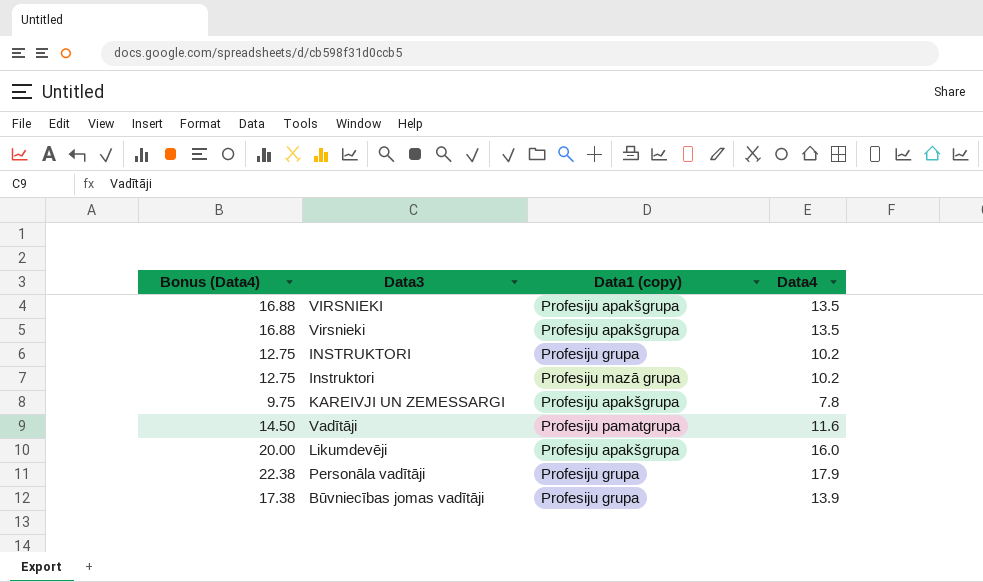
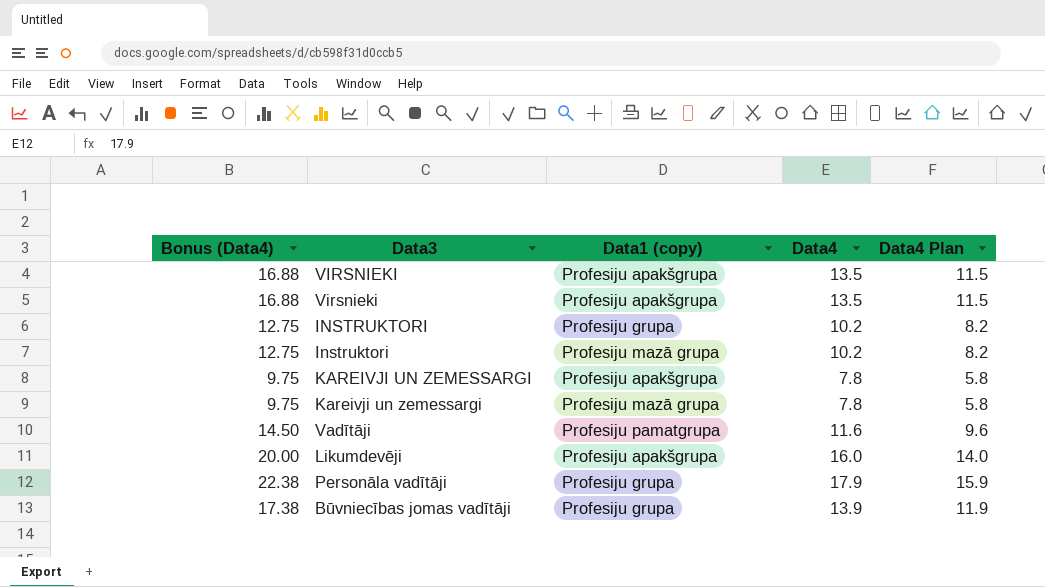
column Data4 Plan | formula: none -> [Data4] - 2
row Kareivji un zemessargi: none -> 9.75 | Profesiju mazā grupa | 7.8 | 5.8

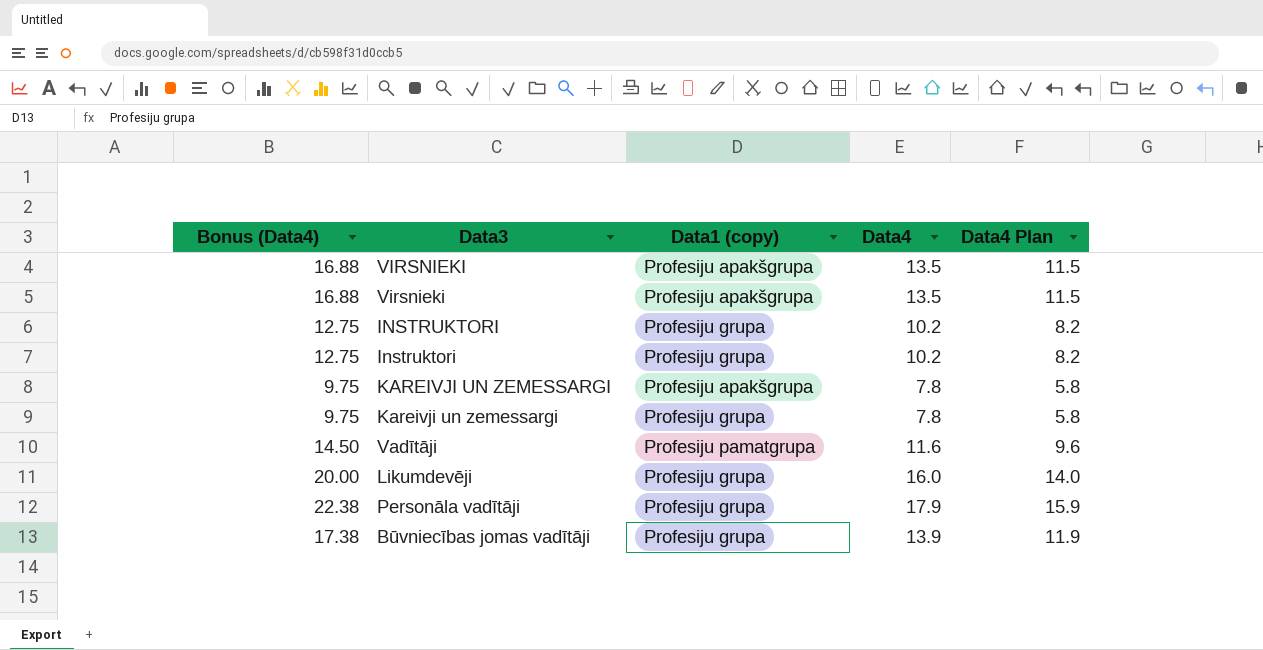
Instruktori | Data1 (copy): Profesiju mazā grupa -> Profesiju grupa
Kareivji un zemessargi | Data1 (copy): Profesiju mazā grupa -> Profesiju grupa
Likumdevēji | Data1 (copy): Profesiju apakšgrupa -> Profesiju grupa

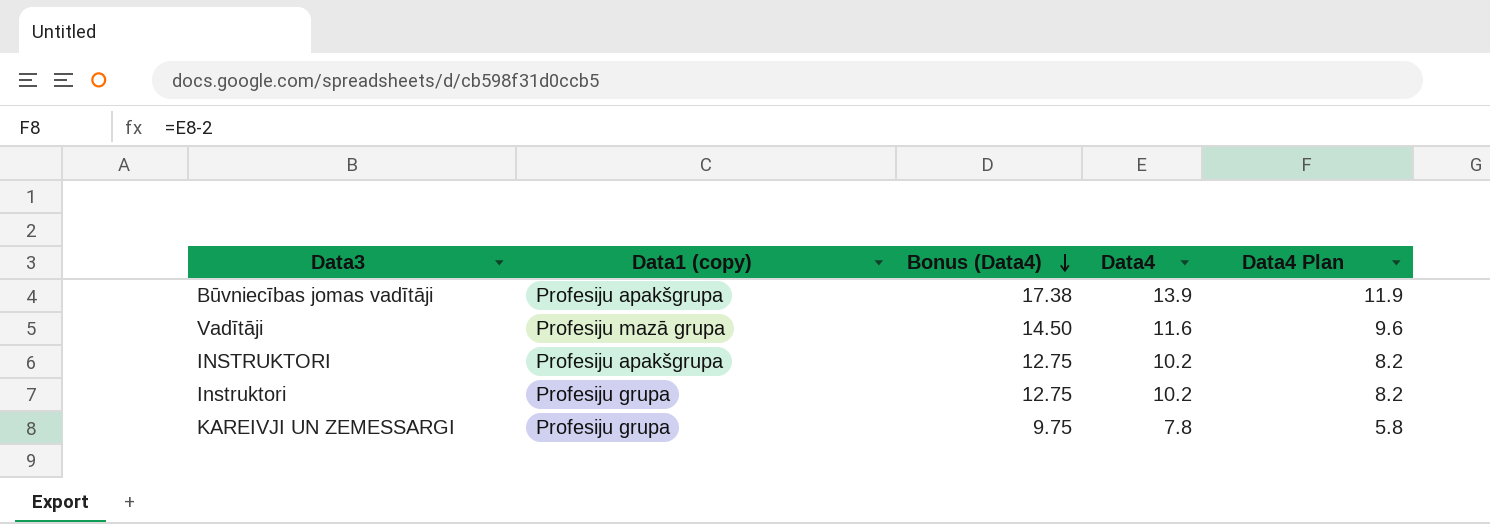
row order: none -> Bonus (Data4) descending
column Bonus (Data4) | position: 1 -> 3
row VIRSNIEKI: 16.88 | Profesiju apakšgrupa | 13.5 | 11.5 -> none
row Virsnieki: 16.88 | Profesiju apakšgrupa | 13.5 | 11.5 -> none
row Kareivji un zemessargi: 9.75 | Profesiju grupa | 7.8 | 5.8 -> none
row Likumdevēji: 20.00 | Profesiju grupa | 16.0 | 14.0 -> none
row Personāla vadītāji: 22.38 | Profesiju grupa | 17.9 | 15.9 -> none
Būvniecības jomas vadītāji | Data1 (copy): Profesiju grupa -> Profesiju apakšgrupa
Vadītāji | Data1 (copy): Profesiju pamatgrupa -> Profesiju mazā grupa
INSTRUKTORI | Data1 (copy): Profesiju grupa -> Profesiju apakšgrupa
KAREIVJI UN ZEMESSARGI | Data1 (copy): Profesiju apakšgrupa -> Profesiju grupa

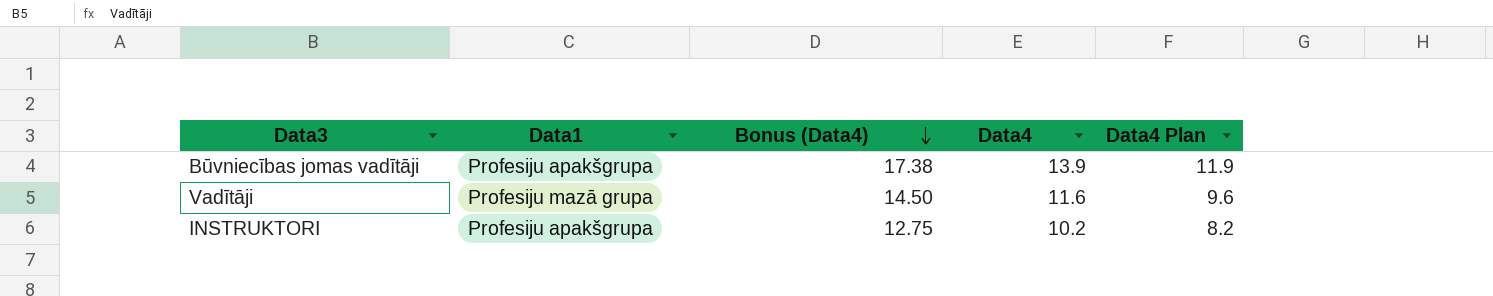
column name: Data1 (copy) -> Data1
row Instruktori: Profesiju grupa | 12.75 | 10.2 | 8.2 -> none
row KAREIVJI UN ZEMESSARGI: Profesiju grupa | 9.75 | 7.8 | 5.8 -> none

